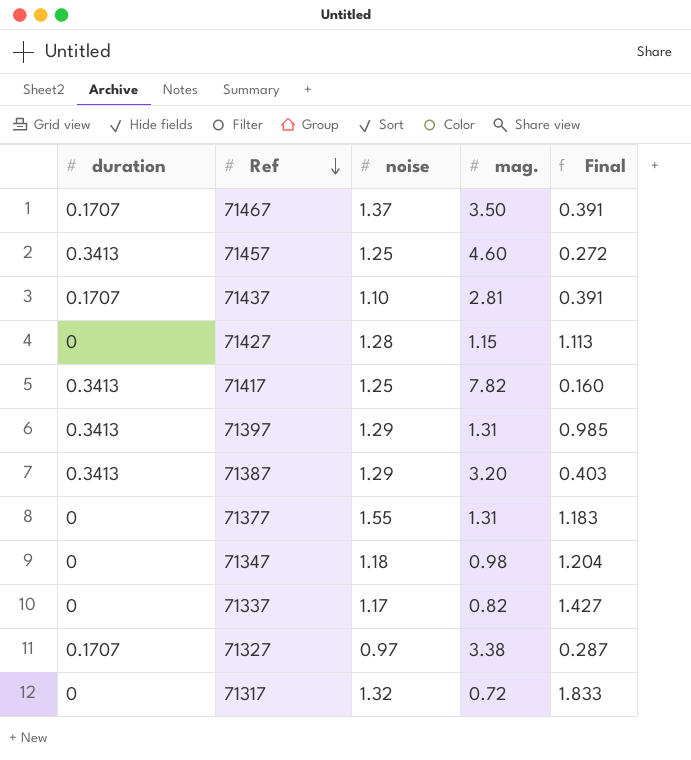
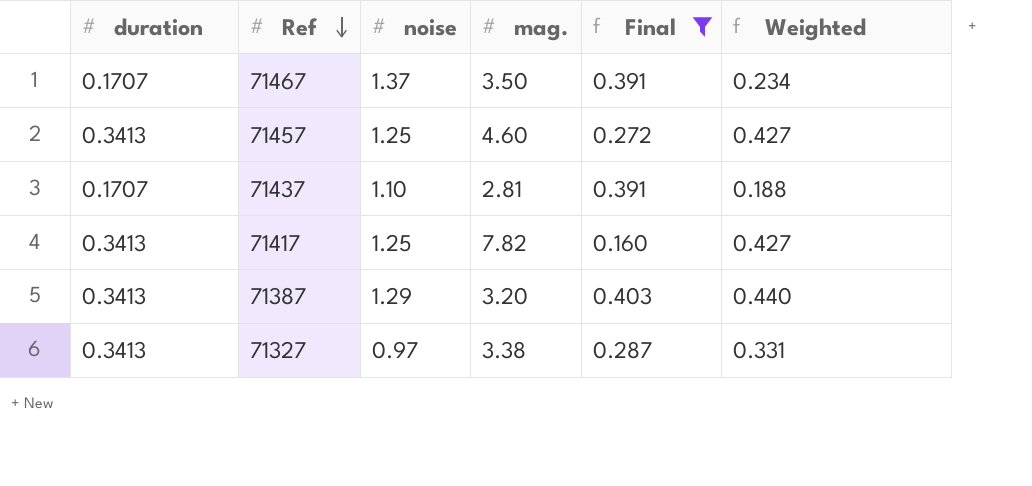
filter: none -> Final <= 0.403
column Weighted | formula: none -> [duration] * [noise]
71327 | duration: 0.1707 -> 0.3413

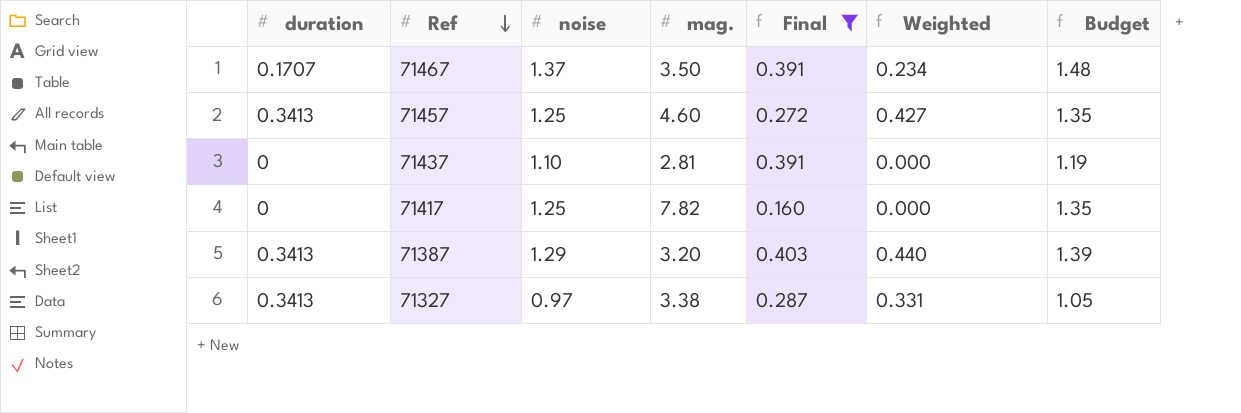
column Budget | formula: none -> [noise] * 1.08
71437 | duration: 0.1707 -> 0
71437 | Weighted: 0.188 -> 0.000
71417 | duration: 0.3413 -> 0
71417 | Weighted: 0.427 -> 0.000

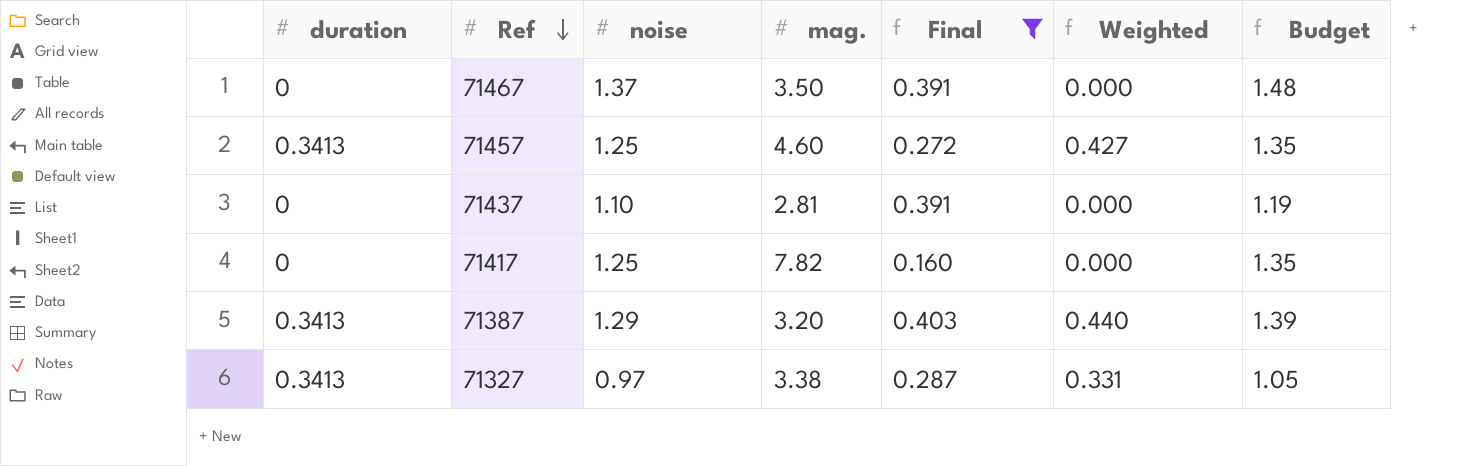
71467 | duration: 0.1707 -> 0
71467 | Weighted: 0.234 -> 0.000

